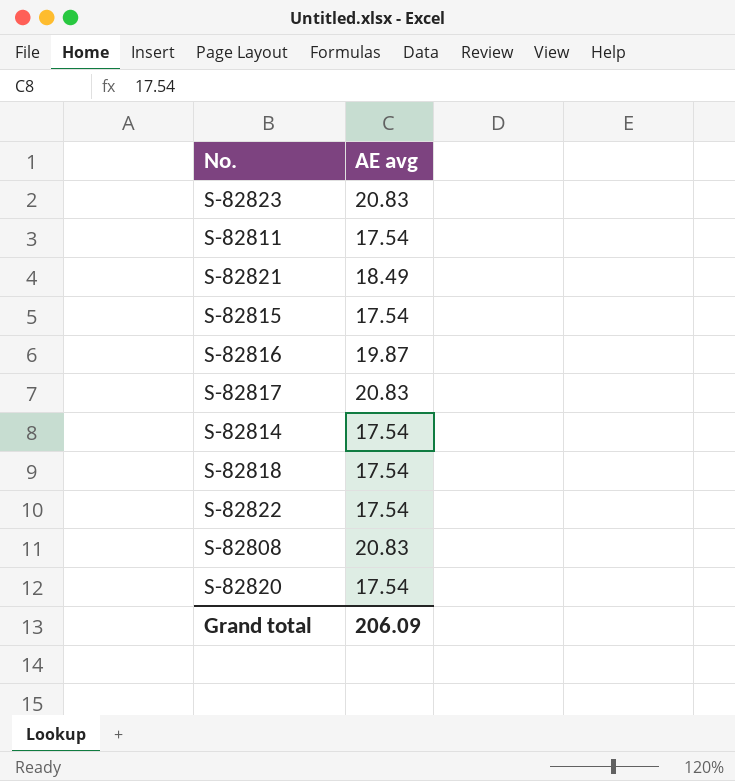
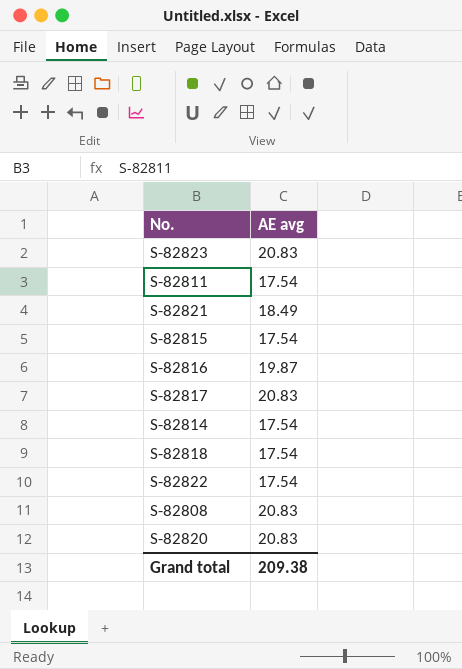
S-82820 | AE avg: 17.54 -> 20.83
Grand total | AE avg: 206.09 -> 209.38

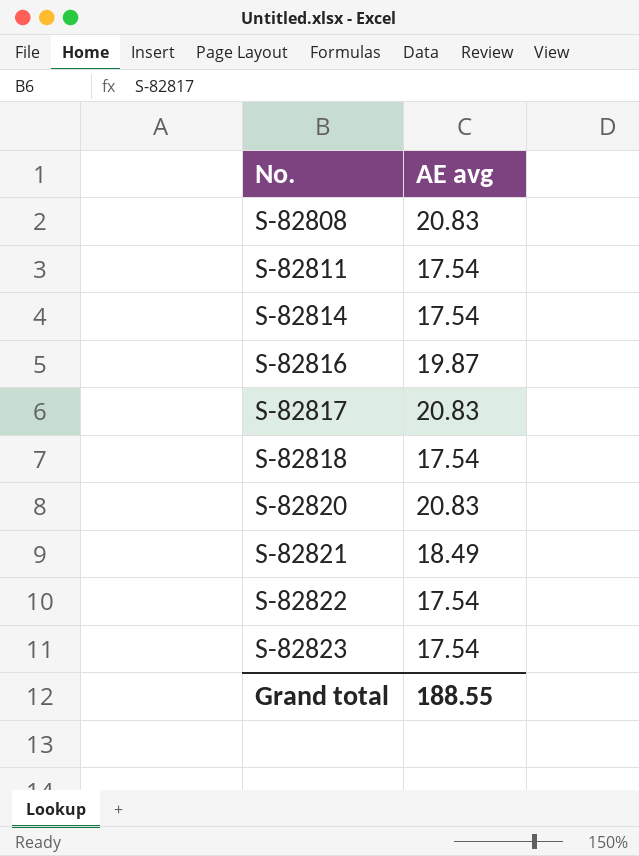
row order: none -> No. ascending
row S-82815: 17.54 -> none
S-82823 | AE avg: 20.83 -> 17.54
Grand total | AE avg: 209.38 -> 188.55

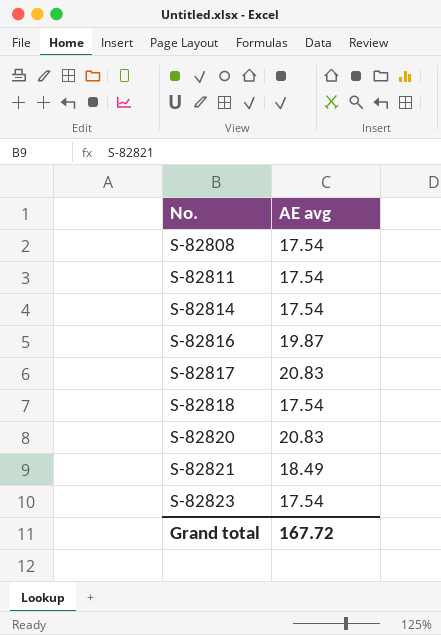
row S-82822: 17.54 -> none
S-82808 | AE avg: 20.83 -> 17.54
Grand total | AE avg: 188.55 -> 167.72

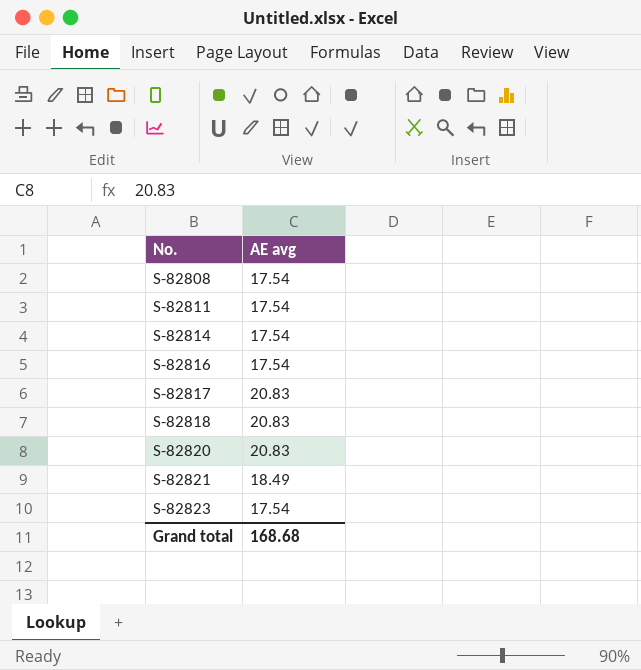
S-82816 | AE avg: 19.87 -> 17.54
S-82818 | AE avg: 17.54 -> 20.83
Grand total | AE avg: 167.72 -> 168.68

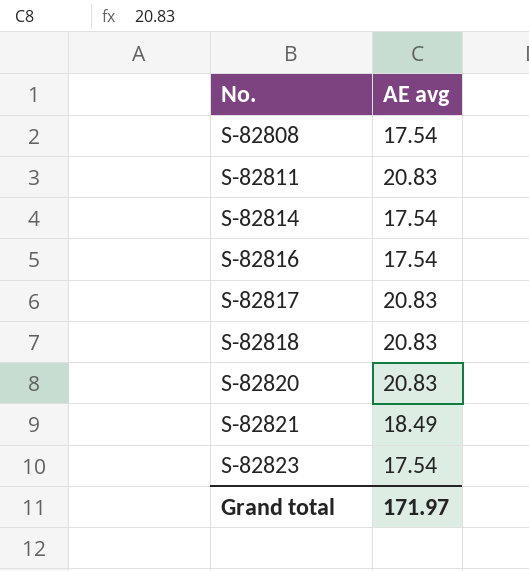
S-82811 | AE avg: 17.54 -> 20.83
Grand total | AE avg: 168.68 -> 171.97

